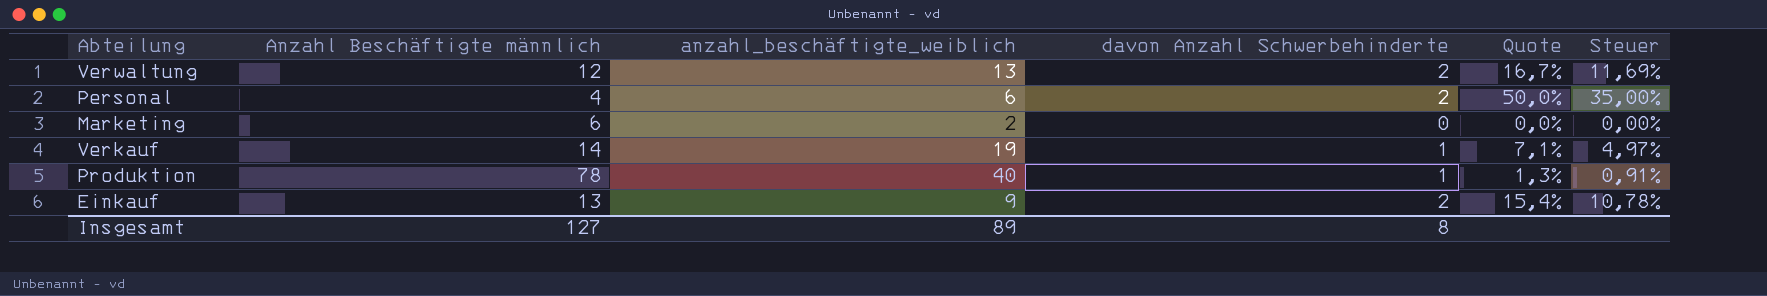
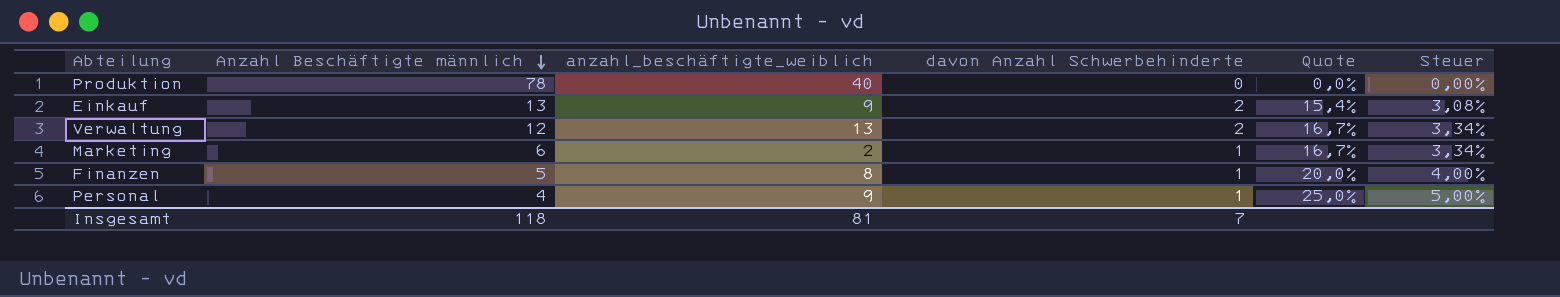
row order: none -> Anzahl Beschäftigte männlich descending
column Steuer | formula: [Quote] * 0,7 -> [Quote] * 0,2
row Verkauf: 14 | 19 | 1 | 7,1% | 4,97% -> none
Produktion | davon Anzahl Schwerbehinderte: 1 -> 0
Produktion | Quote: 1,3% -> 0,0%
Marketing | davon Anzahl Schwerbehinderte: 0 -> 1
Marketing | Quote: 0,0% -> 16,7%
row Finanzen: none -> 5 | 8 | 1 | 20,0% | 4,00%
Personal | anzahl_beschäftigte_weiblich: 6 -> 9
Personal | davon Anzahl Schwerbehinderte: 2 -> 1
Personal | Quote: 50,0% -> 25,0%
Insgesamt | Anzahl Beschäftigte männlich: 127 -> 118
Insgesamt | anzahl_beschäftigte_weiblich: 89 -> 81
Insgesamt | davon Anzahl Schwerbehinderte: 8 -> 7

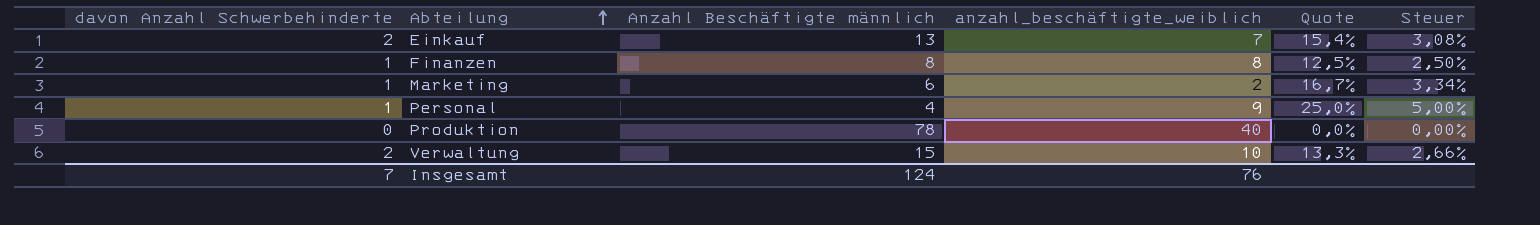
row order: Anzahl Beschäftigte männlich descending -> Abteilung ascending
column davon Anzahl Schwerbehinderte | position: 4 -> 1
Einkauf | anzahl_beschäftigte_weiblich: 9 -> 7
Finanzen | Anzahl Beschäftigte männlich: 5 -> 8
Finanzen | Quote: 20,0% -> 12,5%
Finanzen | Steuer: 4,00% -> 2,50%
Verwaltung | Anzahl Beschäftigte männlich: 12 -> 15
Verwaltung | anzahl_beschäftigte_weiblich: 13 -> 10
Verwaltung | Quote: 16,7% -> 13,3%
Verwaltung | Steuer: 3,34% -> 2,66%
Insgesamt | Anzahl Beschäftigte männlich: 118 -> 124
Insgesamt | anzahl_beschäftigte_weiblich: 81 -> 76

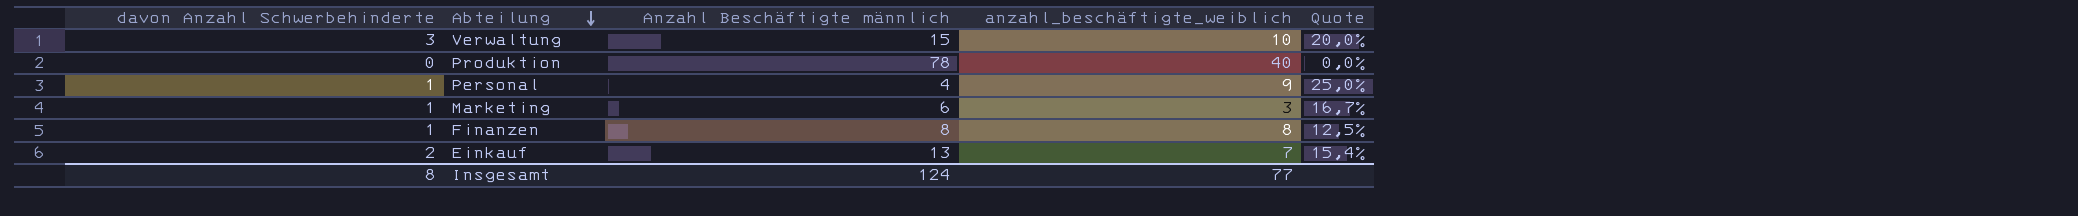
row order: Abteilung ascending -> Abteilung descending
column Steuer | formula: [Quote] * 0,2 -> none
Verwaltung | davon Anzahl Schwerbehinderte: 2 -> 3
Verwaltung | Quote: 13,3% -> 20,0%
Marketing | anzahl_beschäftigte_weiblich: 2 -> 3
Insgesamt | davon Anzahl Schwerbehinderte: 7 -> 8
Insgesamt | anzahl_beschäftigte_weiblich: 76 -> 77

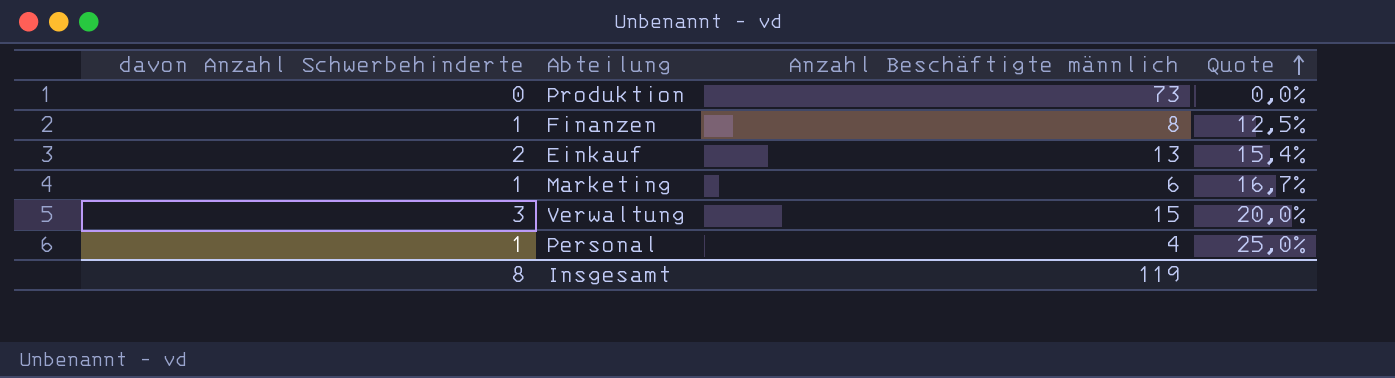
row order: Abteilung descending -> Quote ascending
column anzahl_beschäftigte_weiblich | position: 4 -> none
Produktion | Anzahl Beschäftigte männlich: 78 -> 73
Insgesamt | Anzahl Beschäftigte männlich: 124 -> 119

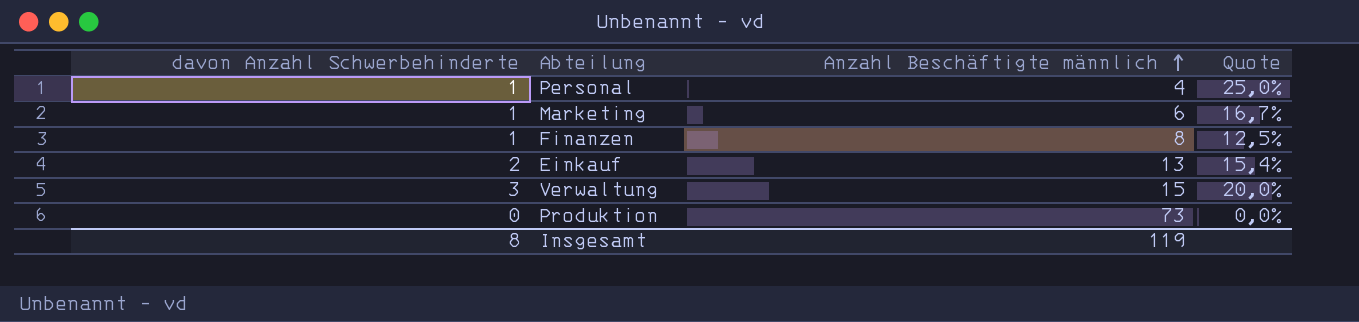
row order: Quote ascending -> Anzahl Beschäftigte männlich ascending

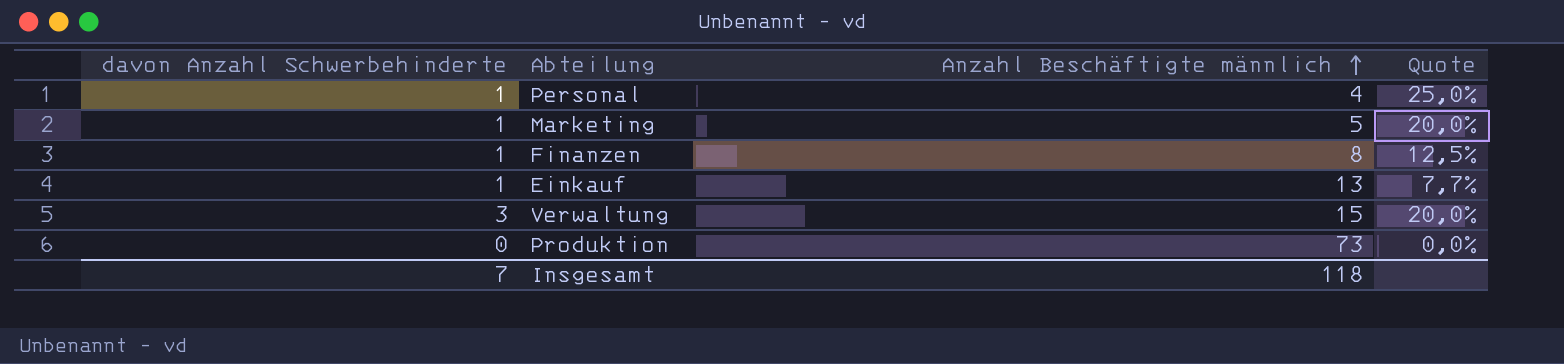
Marketing | Anzahl Beschäftigte männlich: 6 -> 5
Marketing | Quote: 16,7% -> 20,0%
Einkauf | davon Anzahl Schwerbehinderte: 2 -> 1
Einkauf | Quote: 15,4% -> 7,7%
Insgesamt | davon Anzahl Schwerbehinderte: 8 -> 7
Insgesamt | Anzahl Beschäftigte männlich: 119 -> 118

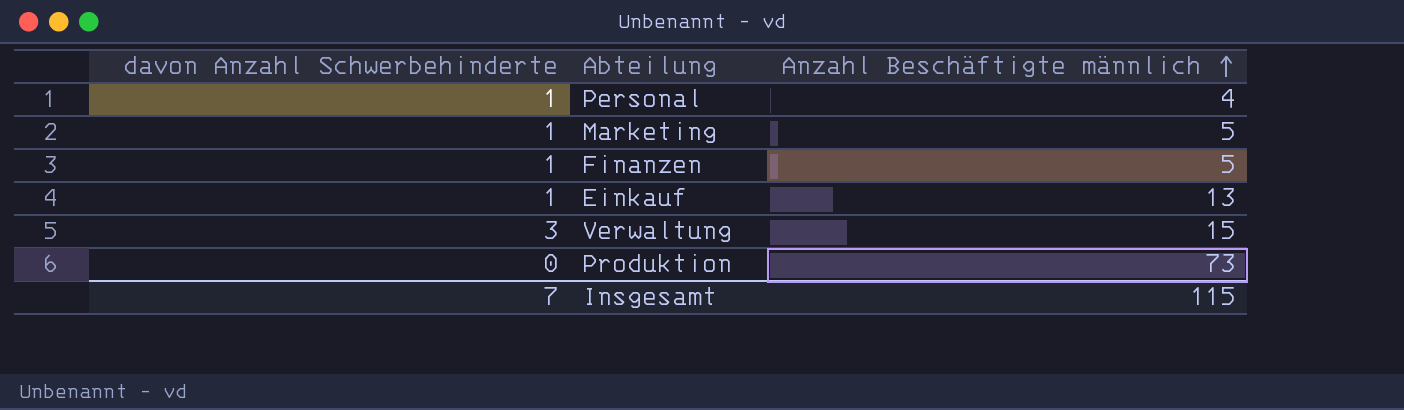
column Quote | formula: [davon Anzahl Schwerbehinderte] / [Anzahl Beschäftigte männlich] -> none
Finanzen | Anzahl Beschäftigte männlich: 8 -> 5
Insgesamt | Anzahl Beschäftigte männlich: 118 -> 115

